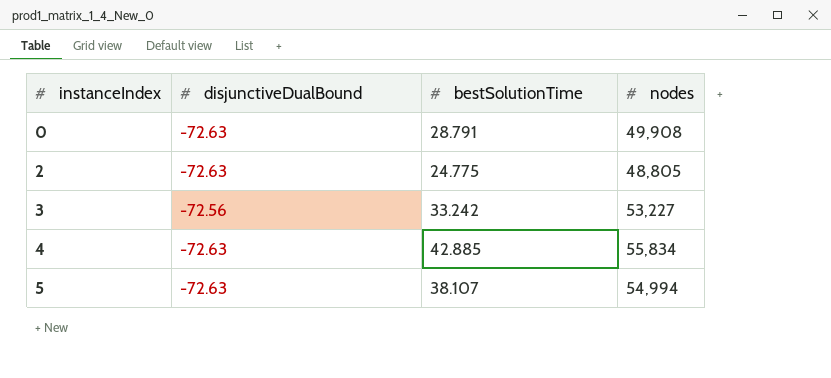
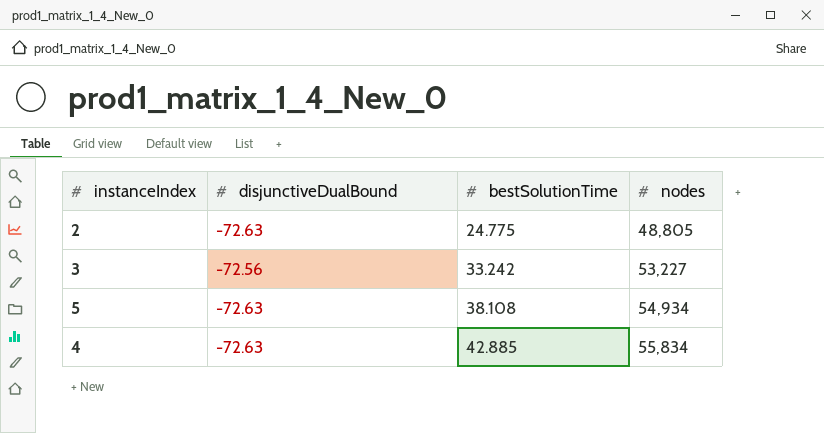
row order: instanceIndex ascending -> bestSolutionTime ascending
row 0: -72.63 | 28.791 | 49,908 -> none
5 | bestSolutionTime: 38.107 -> 38.108
5 | nodes: 54,994 -> 54,934

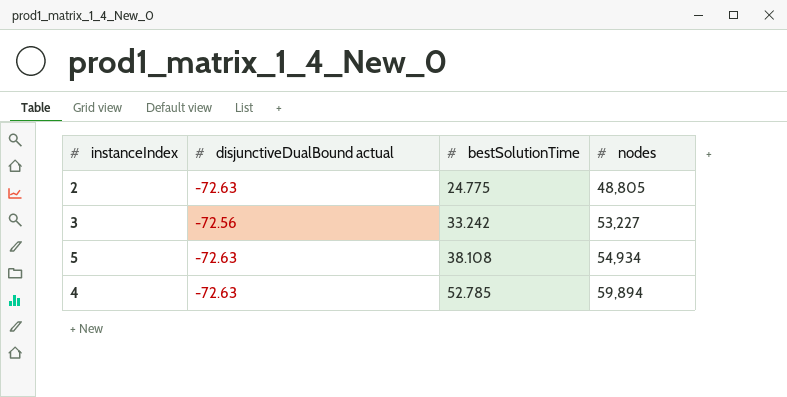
column name: disjunctiveDualBound -> disjunctiveDualBound actual
4 | bestSolutionTime: 42.885 -> 52.785
4 | nodes: 55,834 -> 59,894

